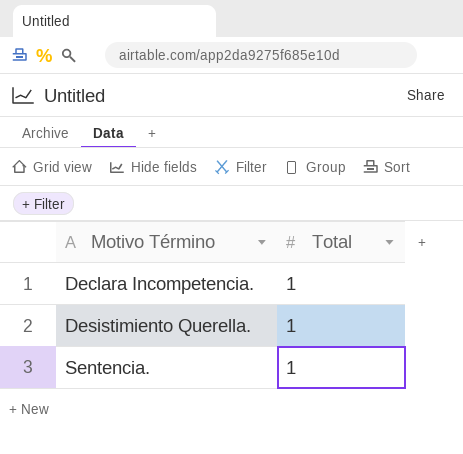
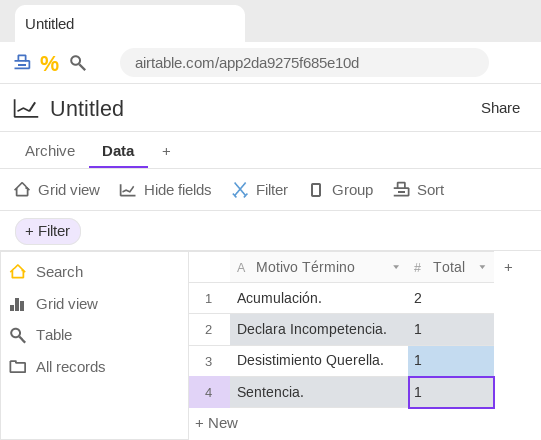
row Acumulación.: none -> 2

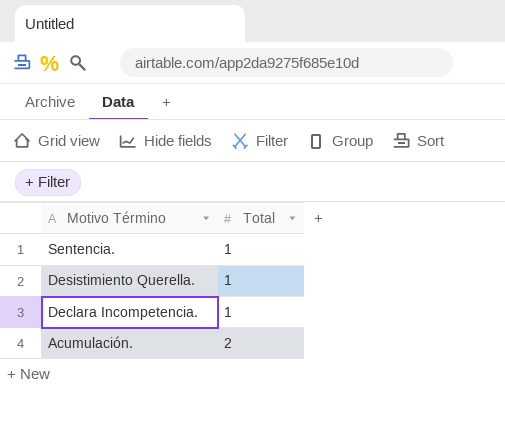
row order: Motivo Término ascending -> Motivo Término descending

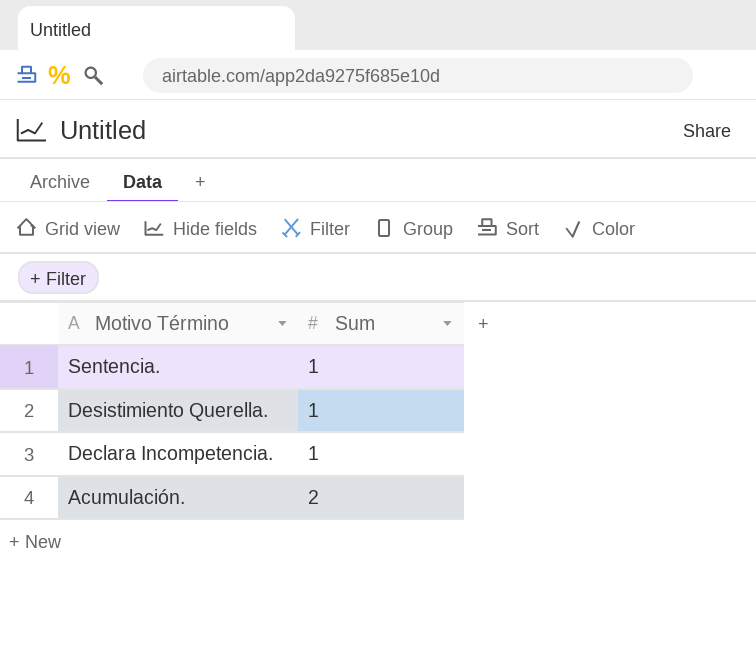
column name: Total -> Sum

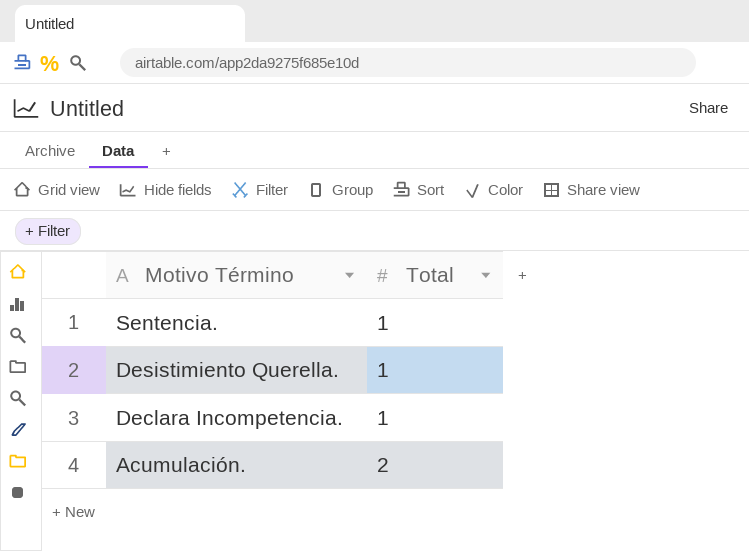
column name: Sum -> Total

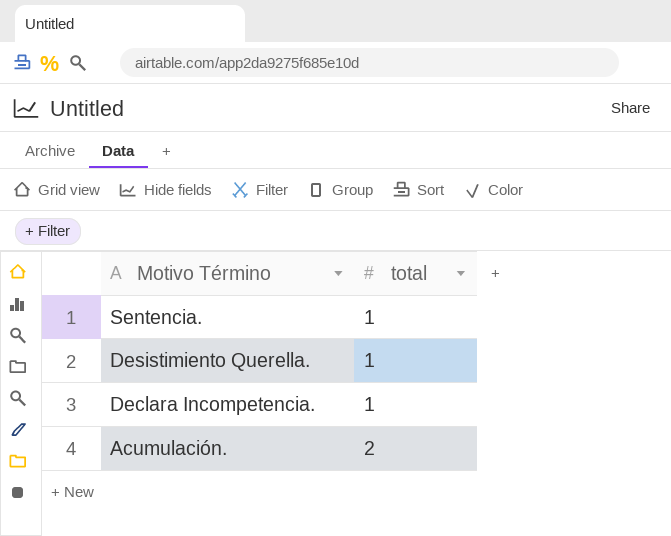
column name: Total -> total

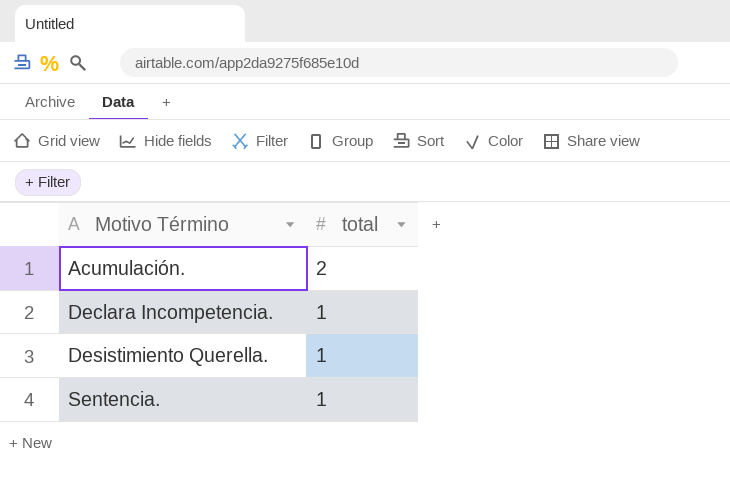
row order: Motivo Término descending -> Motivo Término ascending

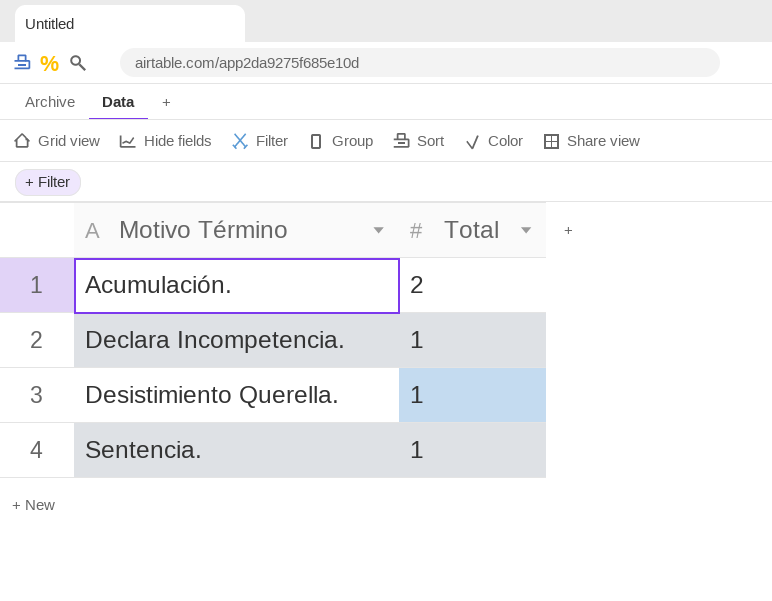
column name: total -> Total

